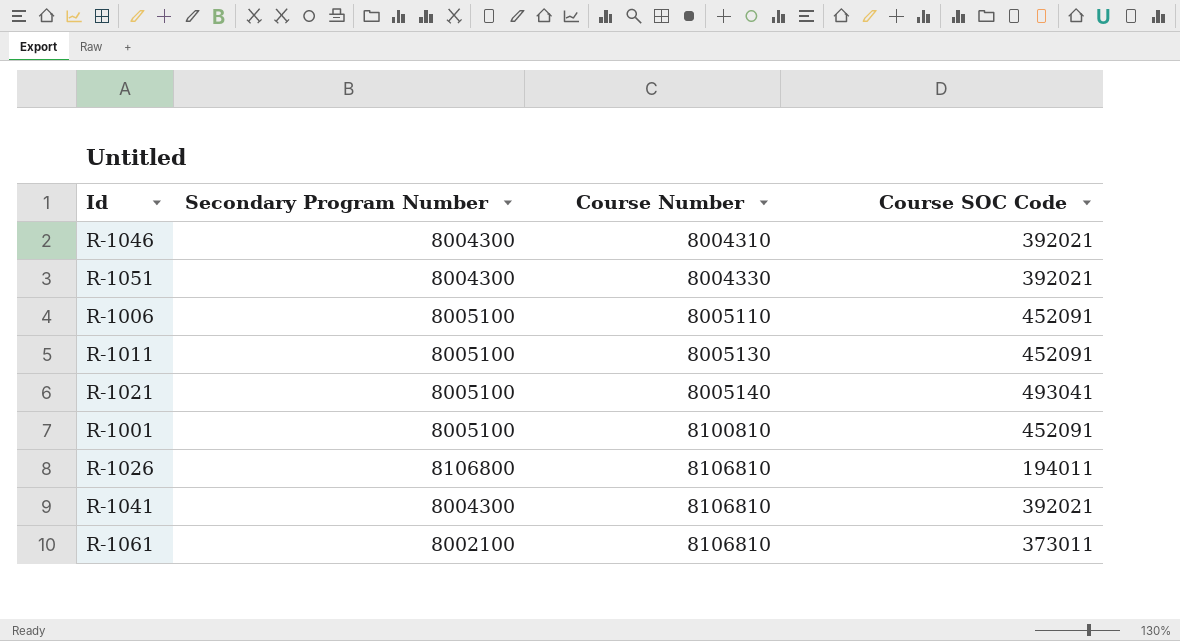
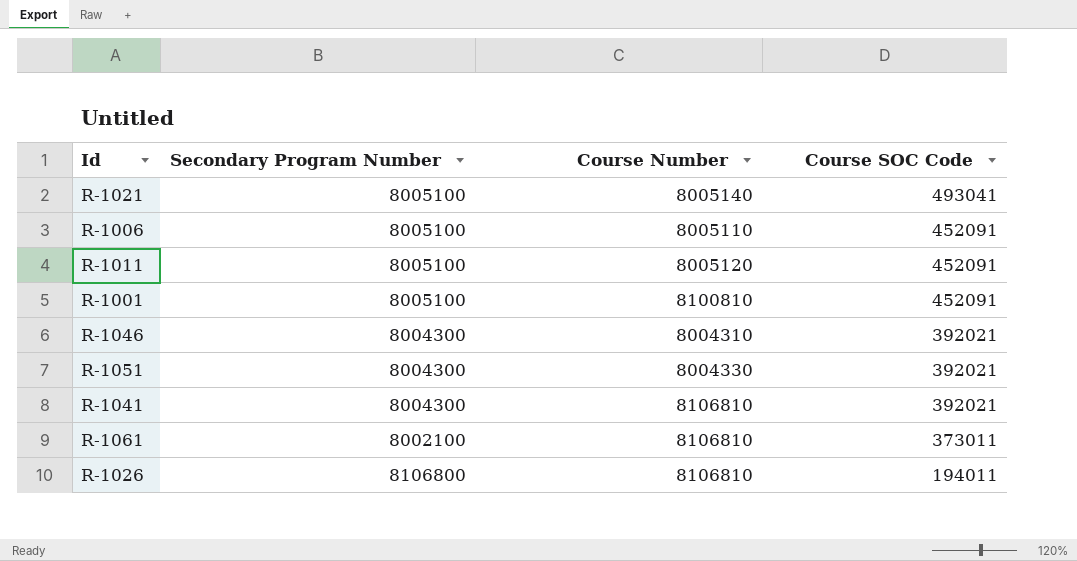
row order: Course Number ascending -> Course SOC Code descending
R-1011 | Course Number: 8005130 -> 8005120

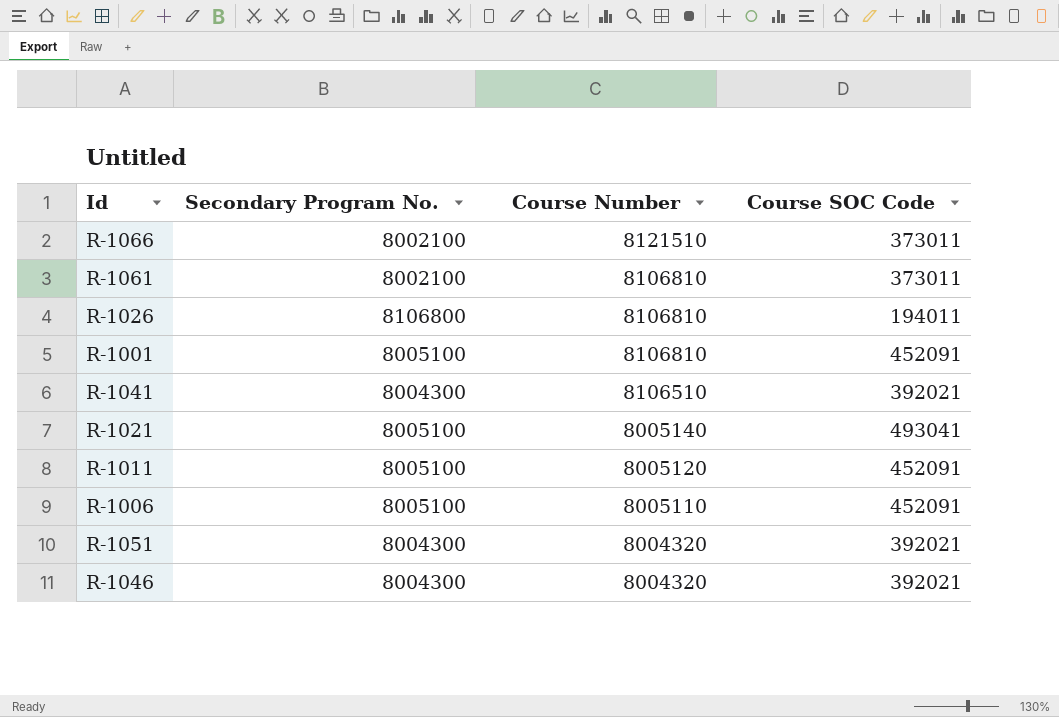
row order: Course SOC Code descending -> Course Number descending
column name: Secondary Program Number -> Secondary Program No.
row R-1066: none -> 8002100 | 8121510 | 373011
R-1001 | Course Number: 8100810 -> 8106810
R-1041 | Course Number: 8106810 -> 8106510
R-1051 | Course Number: 8004330 -> 8004320
R-1046 | Course Number: 8004310 -> 8004320

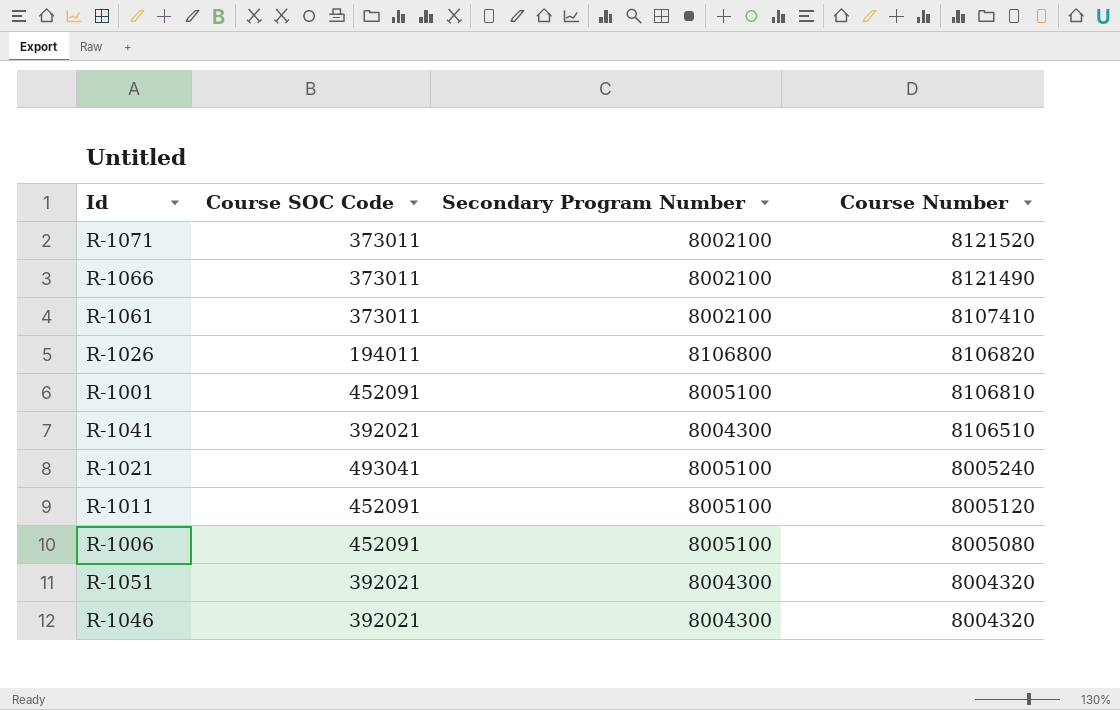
column Course SOC Code | position: 4 -> 2
column name: Secondary Program No. -> Secondary Program Number
row R-1071: none -> 373011 | 8002100 | 8121520
R-1066 | Course Number: 8121510 -> 8121490
R-1061 | Course Number: 8106810 -> 8107410
R-1026 | Course Number: 8106810 -> 8106820
R-1021 | Course Number: 8005140 -> 8005240
R-1006 | Course Number: 8005110 -> 8005080

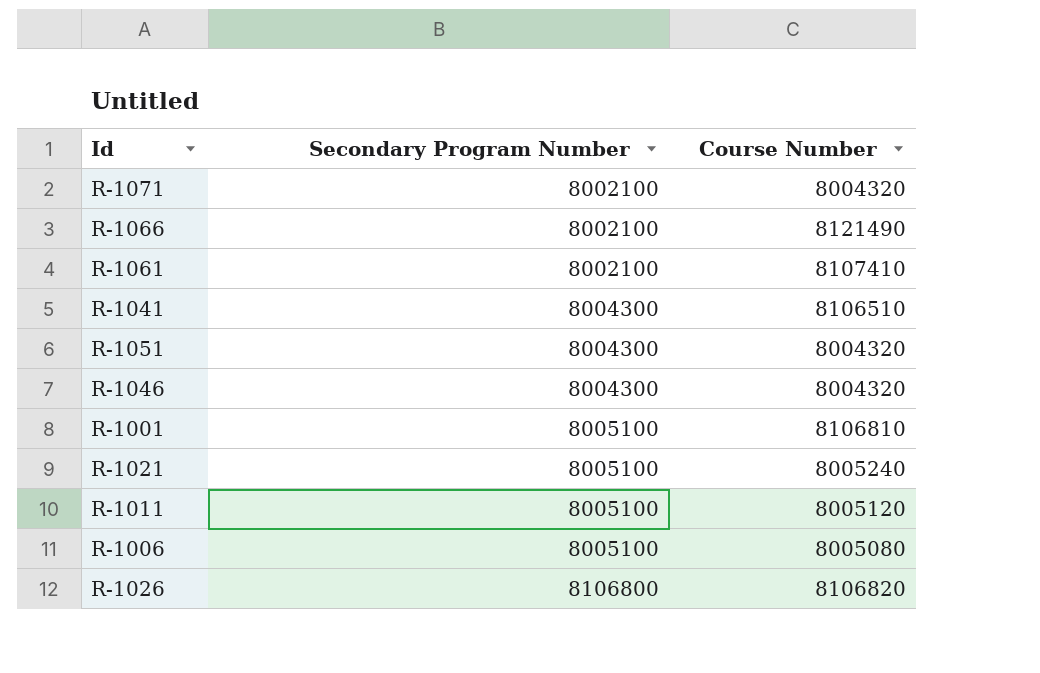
row order: Course Number descending -> Secondary Program Number ascending
column Course SOC Code | position: 2 -> none
R-1071 | Course Number: 8121520 -> 8004320

